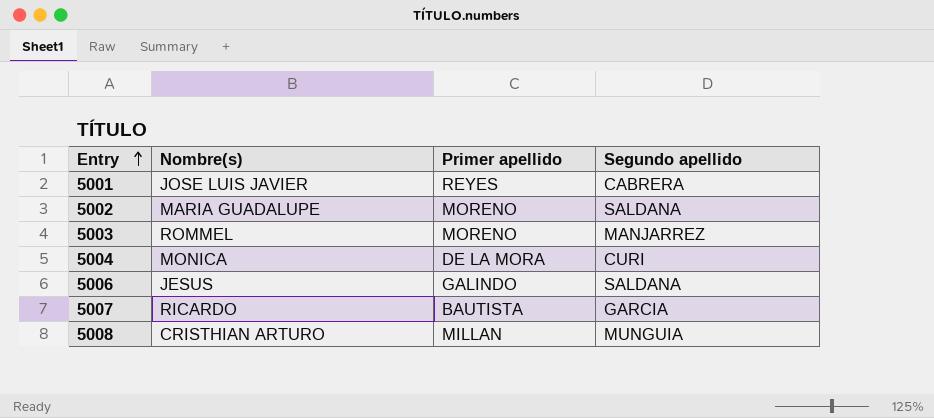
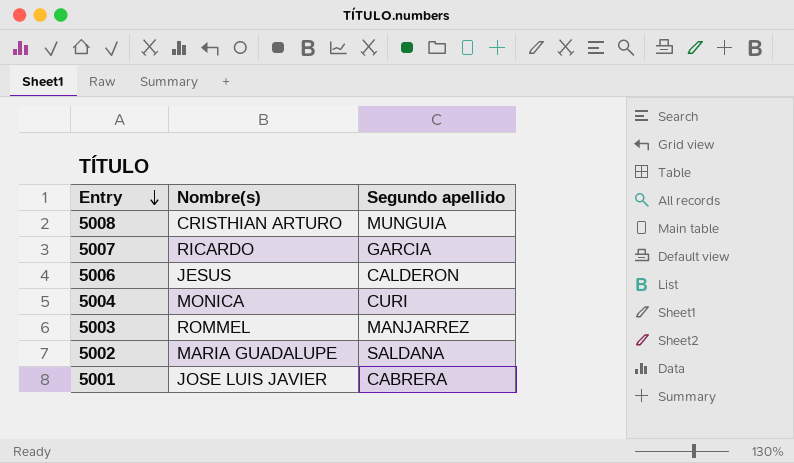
row order: Entry ascending -> Entry descending
column Primer apellido | position: 3 -> none
5006 | Segundo apellido: SALDANA -> CALDERON

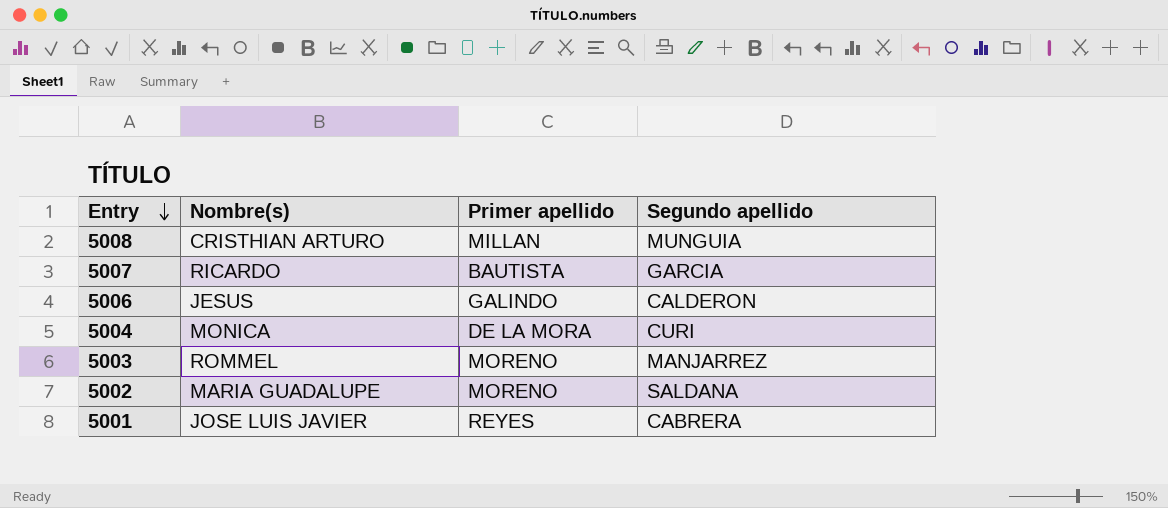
column Primer apellido | position: none -> 3

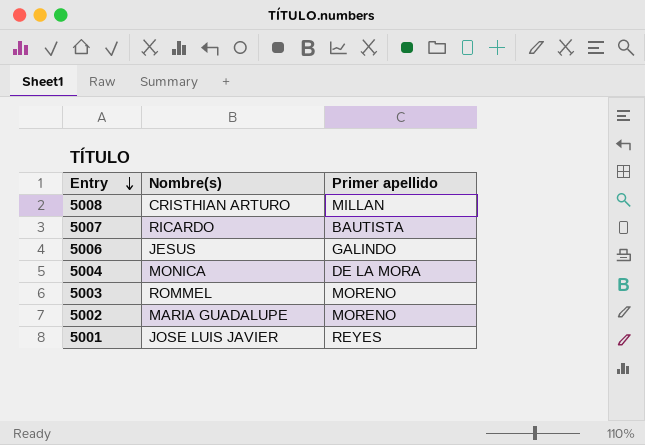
column Segundo apellido | position: 4 -> none

